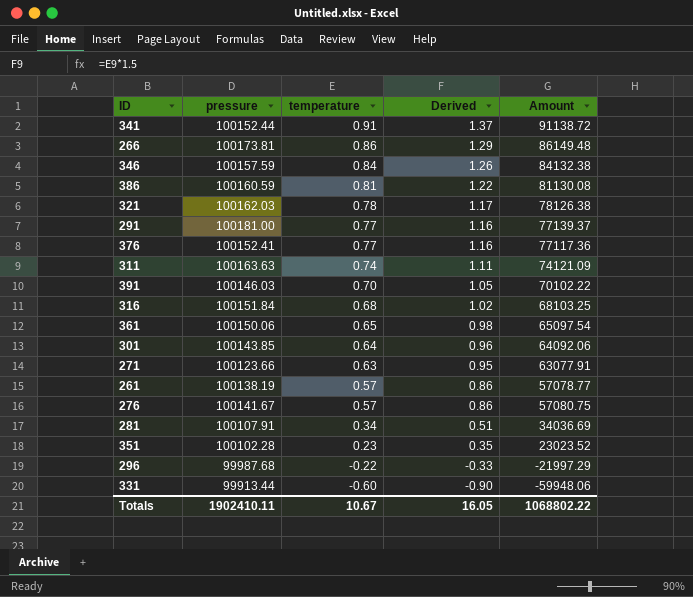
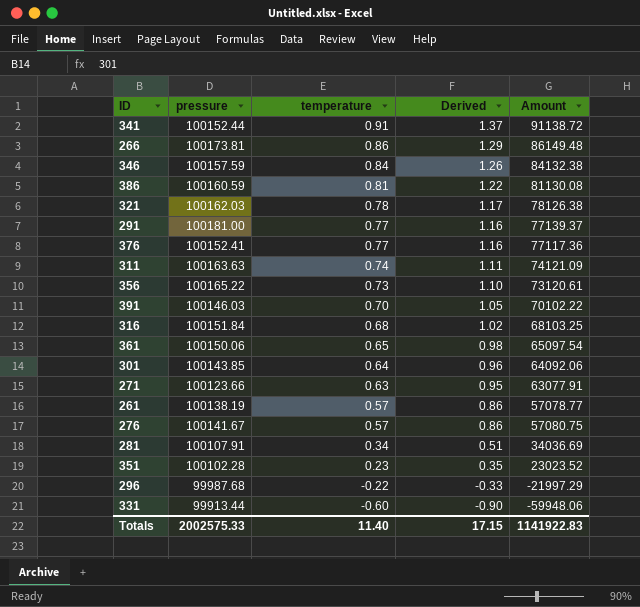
row 356: none -> 100165.22 | 0.73 | 1.10 | 73120.61
Totals | pressure: 1902410.11 -> 2002575.33
Totals | temperature: 10.67 -> 11.40
Totals | Derived: 16.05 -> 17.15
Totals | Amount: 1068802.22 -> 1141922.83

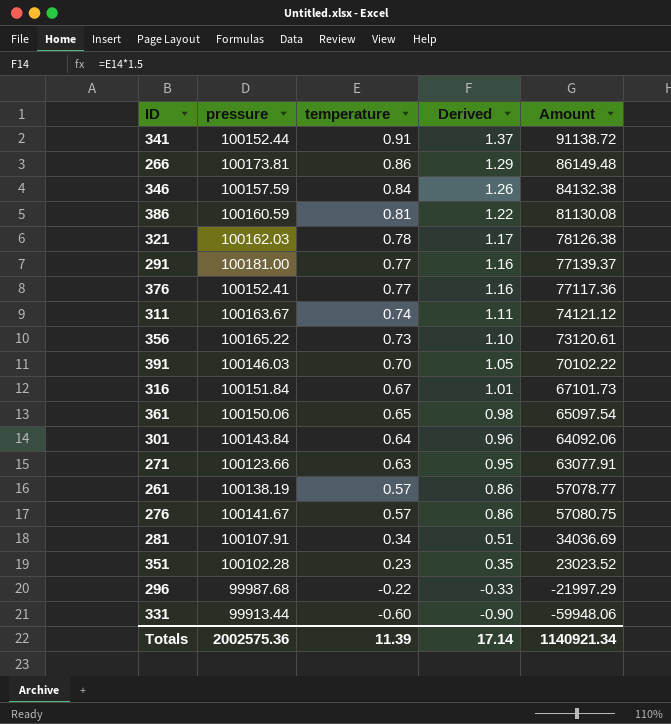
311 | pressure: 100163.63 -> 100163.67
311 | Amount: 74121.09 -> 74121.12
316 | temperature: 0.68 -> 0.67
316 | Derived: 1.02 -> 1.01
316 | Amount: 68103.25 -> 67101.73
301 | pressure: 100143.85 -> 100143.84
Totals | pressure: 2002575.33 -> 2002575.36
Totals | temperature: 11.40 -> 11.39
Totals | Derived: 17.15 -> 17.14
Totals | Amount: 1141922.83 -> 1140921.34

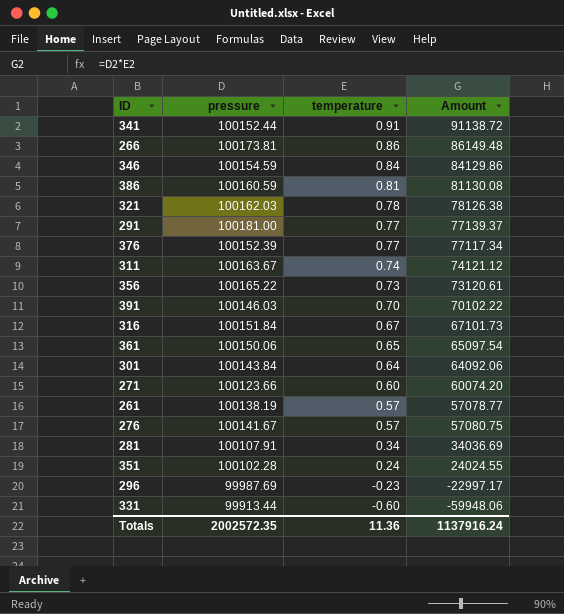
column Derived | formula: [temperature] * 1.5 -> none
346 | pressure: 100157.59 -> 100154.59
346 | Amount: 84132.38 -> 84129.86
376 | pressure: 100152.41 -> 100152.39
376 | Amount: 77117.36 -> 77117.34
271 | temperature: 0.63 -> 0.60
271 | Amount: 63077.91 -> 60074.20
351 | temperature: 0.23 -> 0.24
351 | Amount: 23023.52 -> 24024.55
296 | pressure: 99987.68 -> 99987.69
296 | temperature: -0.22 -> -0.23
296 | Amount: -21997.29 -> -22997.17
Totals | pressure: 2002575.36 -> 2002572.35
Totals | temperature: 11.39 -> 11.36
Totals | Amount: 1140921.34 -> 1137916.24

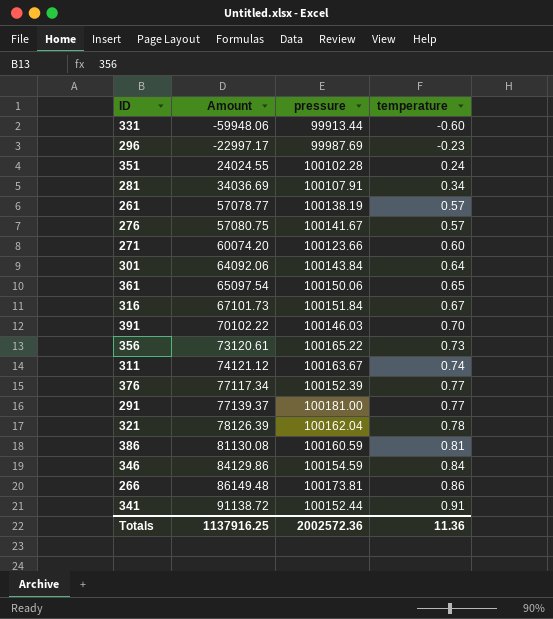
row order: temperature descending -> Amount ascending
column Amount | position: 4 -> 2
321 | Amount: 78126.38 -> 78126.39
321 | pressure: 100162.03 -> 100162.04
Totals | Amount: 1137916.24 -> 1137916.25
Totals | pressure: 2002572.35 -> 2002572.36

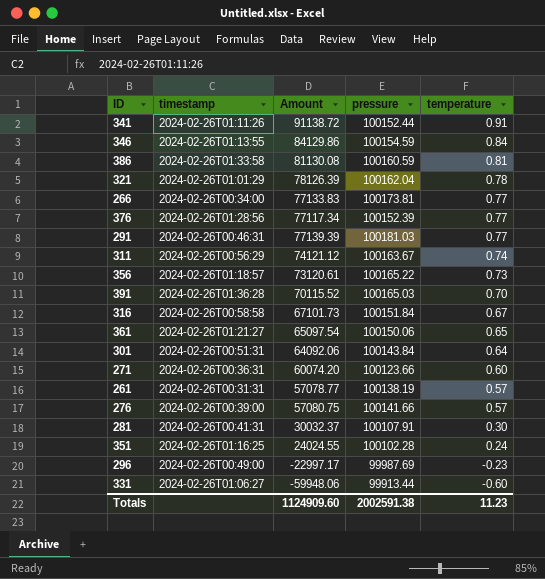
row order: Amount ascending -> temperature descending
column timestamp | position: none -> 2
266 | Amount: 86149.48 -> 77133.83
266 | temperature: 0.86 -> 0.77
291 | Amount: 77139.37 -> 77139.39
291 | pressure: 100181.00 -> 100181.03
391 | Amount: 70102.22 -> 70115.52
391 | pressure: 100146.03 -> 100165.03
276 | pressure: 100141.67 -> 100141.66
281 | Amount: 34036.69 -> 30032.37
281 | temperature: 0.34 -> 0.30
Totals | Amount: 1137916.25 -> 1124909.60
Totals | pressure: 2002572.36 -> 2002591.38
Totals | temperature: 11.36 -> 11.23

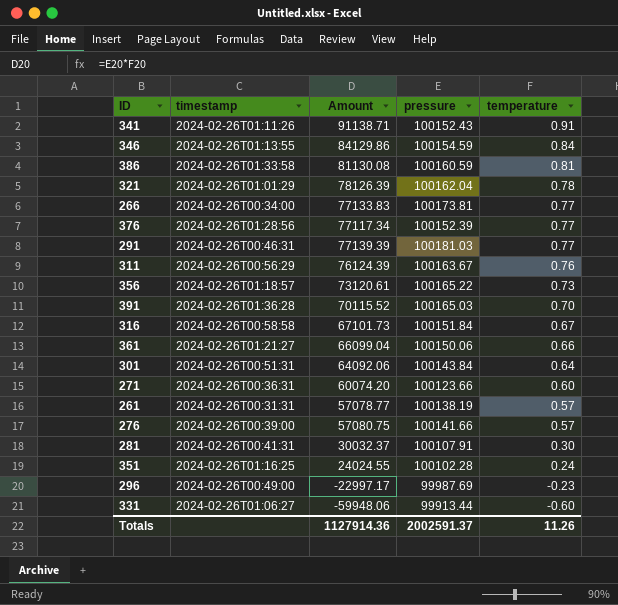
341 | Amount: 91138.72 -> 91138.71
341 | pressure: 100152.44 -> 100152.43
311 | Amount: 74121.12 -> 76124.39
311 | temperature: 0.74 -> 0.76
361 | Amount: 65097.54 -> 66099.04
361 | temperature: 0.65 -> 0.66
Totals | Amount: 1124909.60 -> 1127914.36
Totals | pressure: 2002591.38 -> 2002591.37
Totals | temperature: 11.23 -> 11.26

